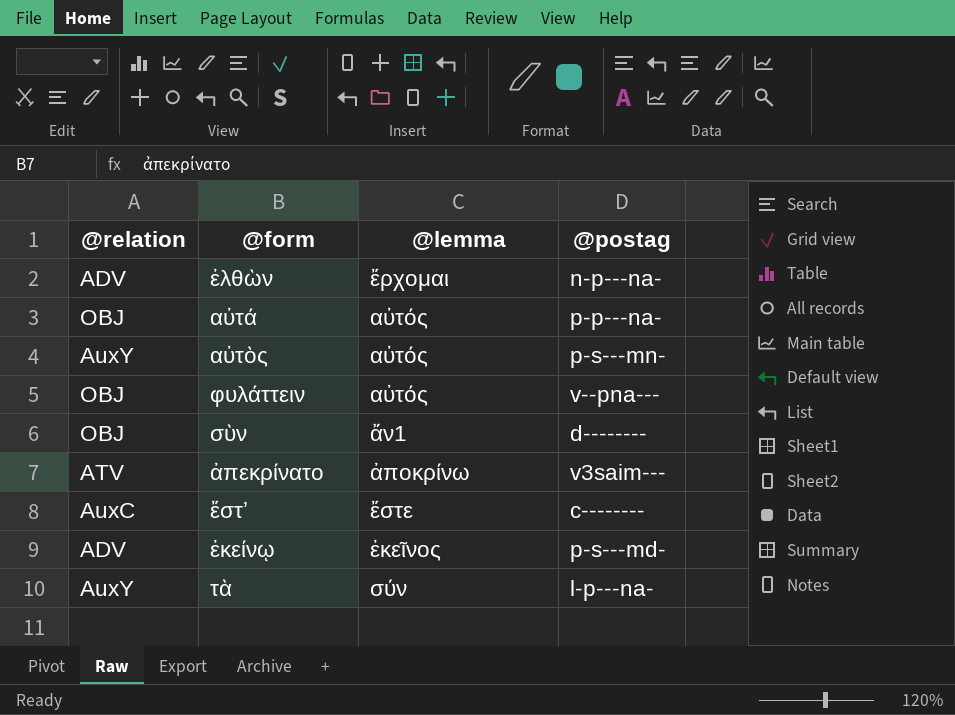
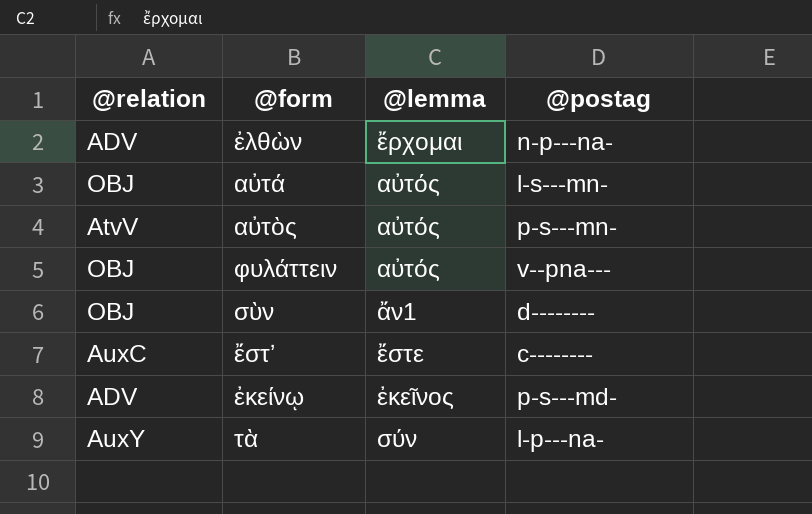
row ἀπεκρίνατο: ATV | ἀποκρίνω | v3saim--- -> none
αὐτά | @postag: p-p---na- -> l-s---mn-
αὐτὸς | @relation: AuxY -> AtvV

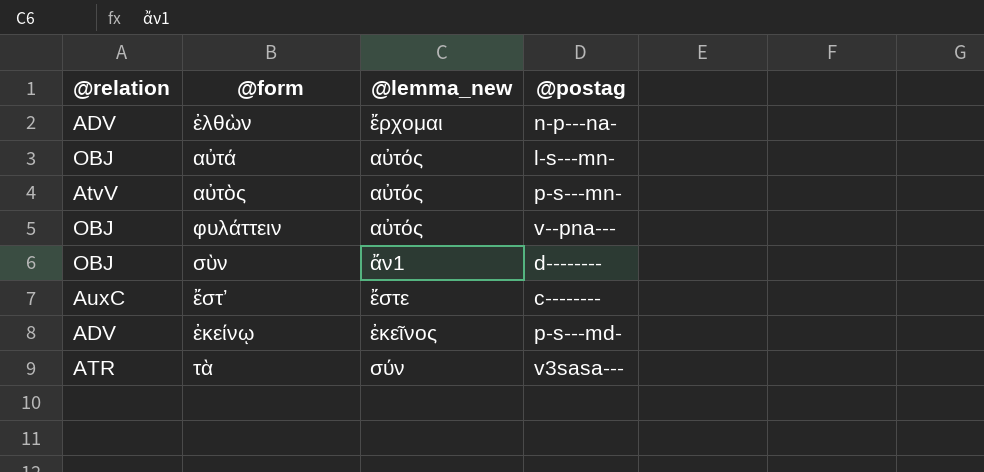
column name: @lemma -> @lemma_new
τὰ | @relation: AuxY -> ATR
τὰ | @postag: l-p---na- -> v3sasa---

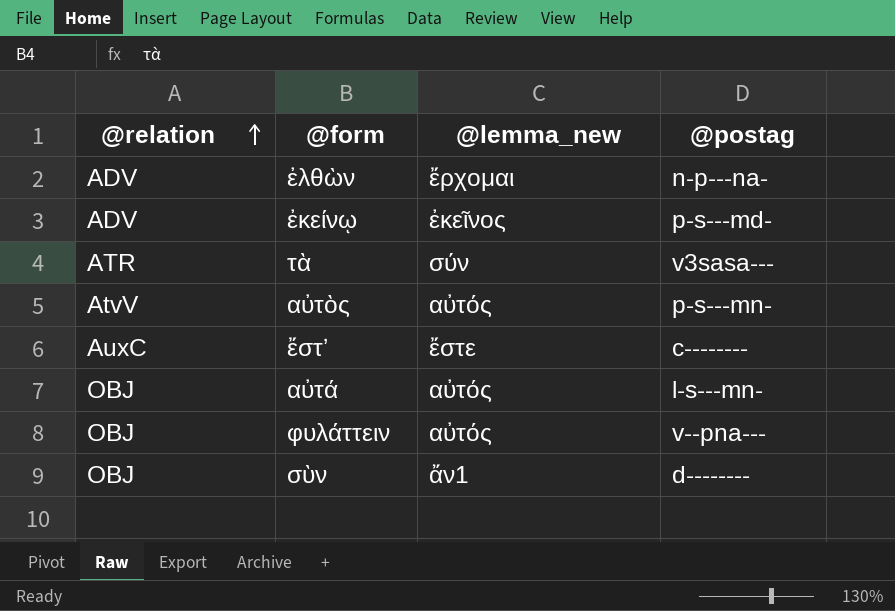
row order: none -> @relation ascending

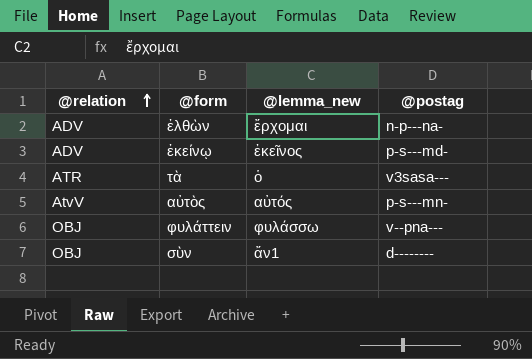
row ἔστʼ: AuxC | ἔστε | c-------- -> none
row αὐτά: OBJ | αὐτός | l-s---mn- -> none
τὰ | @lemma_new: σύν -> ὁ
φυλάττειν | @lemma_new: αὐτός -> φυλάσσω

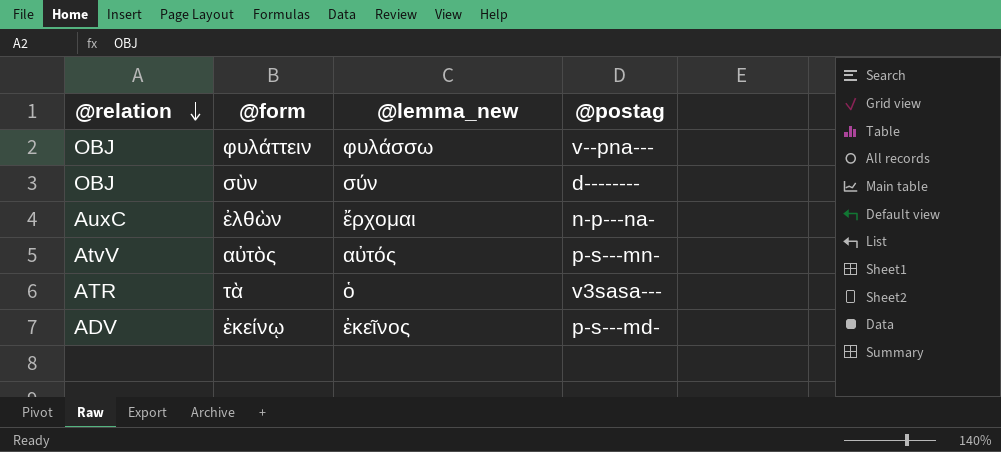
row order: @relation ascending -> @relation descending
σὺν | @lemma_new: ἄν1 -> σύν
ἐλθὼν | @relation: ADV -> AuxC

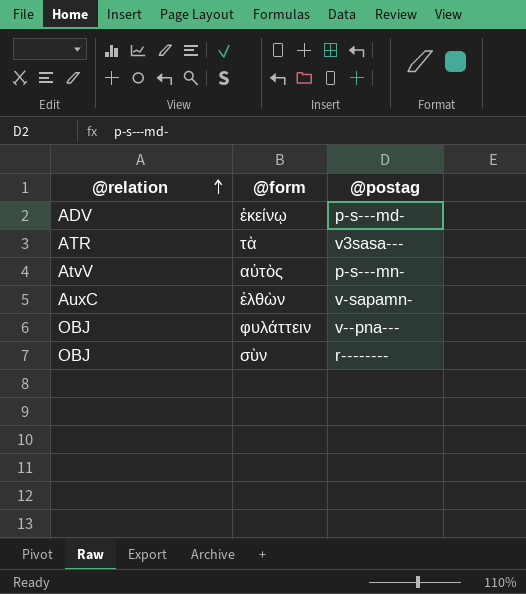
row order: @relation descending -> @relation ascending
column @lemma_new | position: 3 -> none
ἐλθὼν | @postag: n-p---na- -> v-sapamn-
σὺν | @postag: d-------- -> r--------

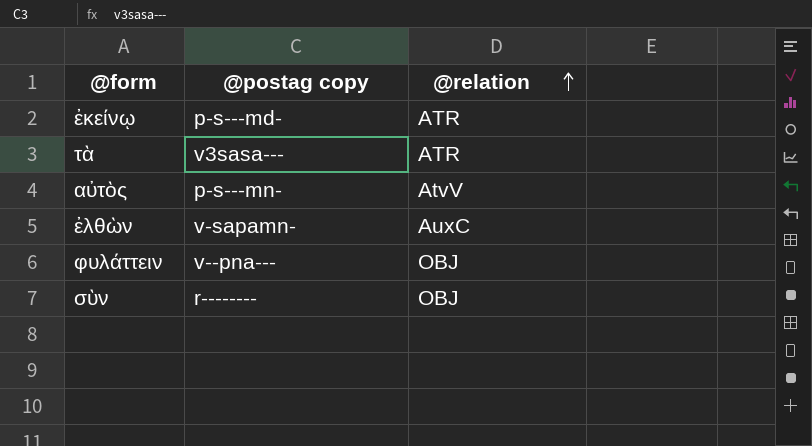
column name: @postag -> @postag copy
column @relation | position: 1 -> 3
ἐκείνῳ | @relation: ADV -> ATR

